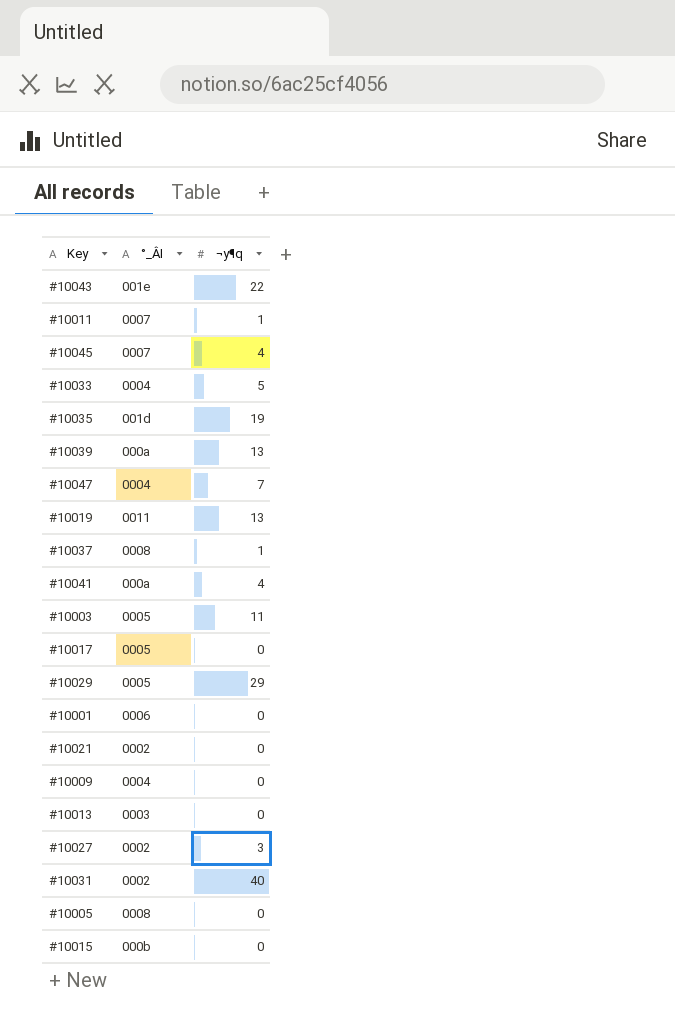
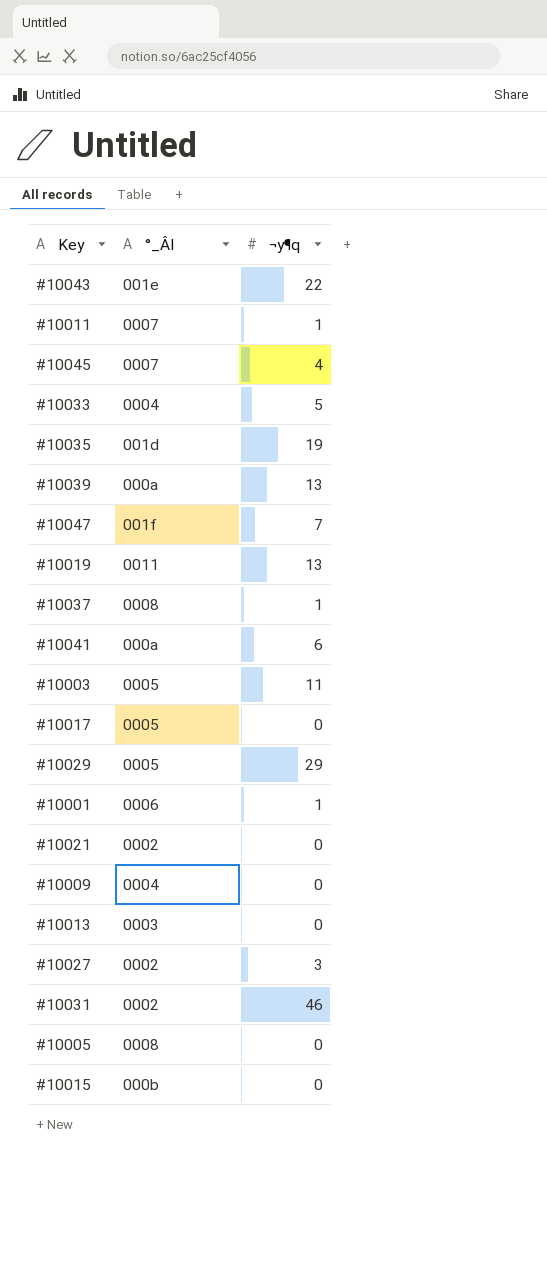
#10047 | °_ÂI: 0004 -> 001f
#10041 | ¬y¶q: 4 -> 6
#10001 | ¬y¶q: 0 -> 1
#10031 | ¬y¶q: 40 -> 46

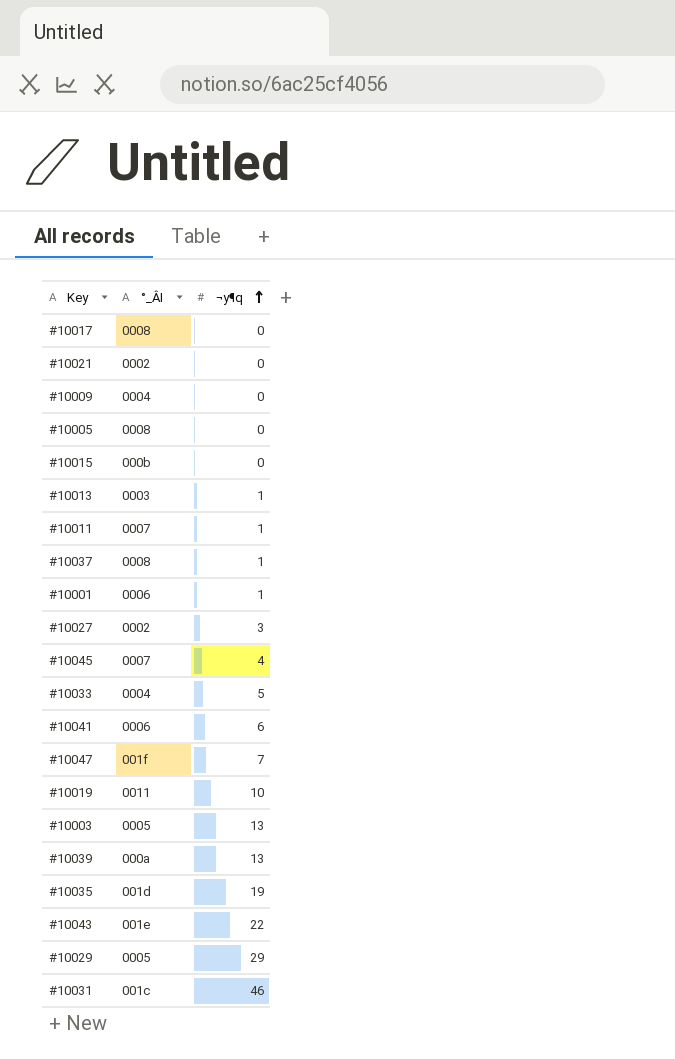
row order: none -> ¬y¶q ascending
#10017 | °_ÂI: 0005 -> 0008
#10013 | ¬y¶q: 0 -> 1
#10041 | °_ÂI: 000a -> 0006
#10019 | ¬y¶q: 13 -> 10
#10003 | ¬y¶q: 11 -> 13
#10031 | °_ÂI: 0002 -> 001c

